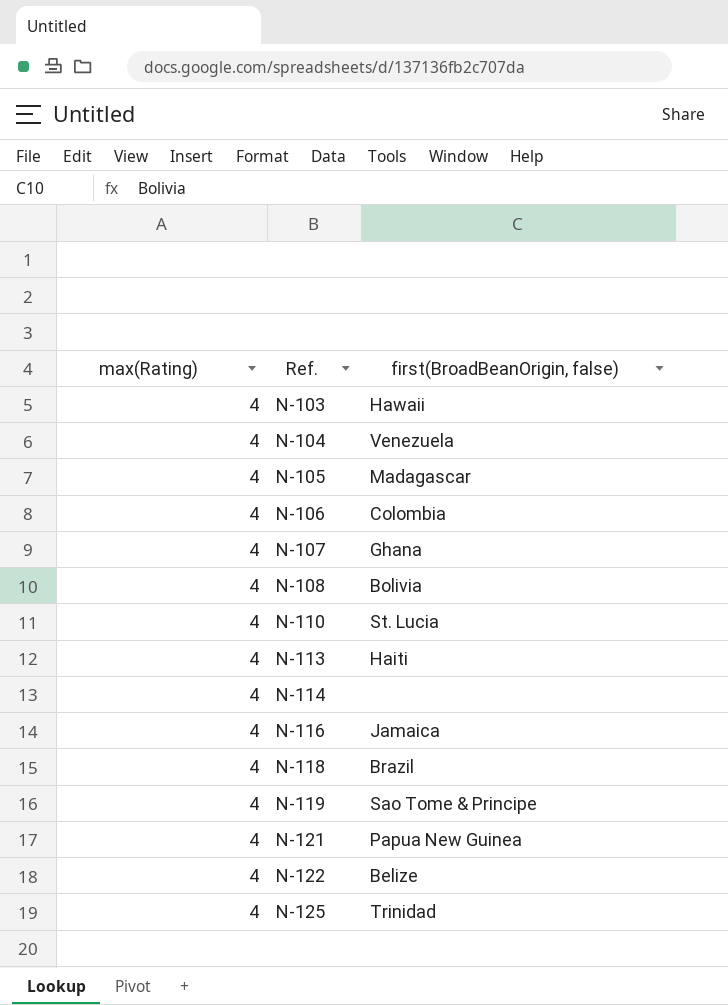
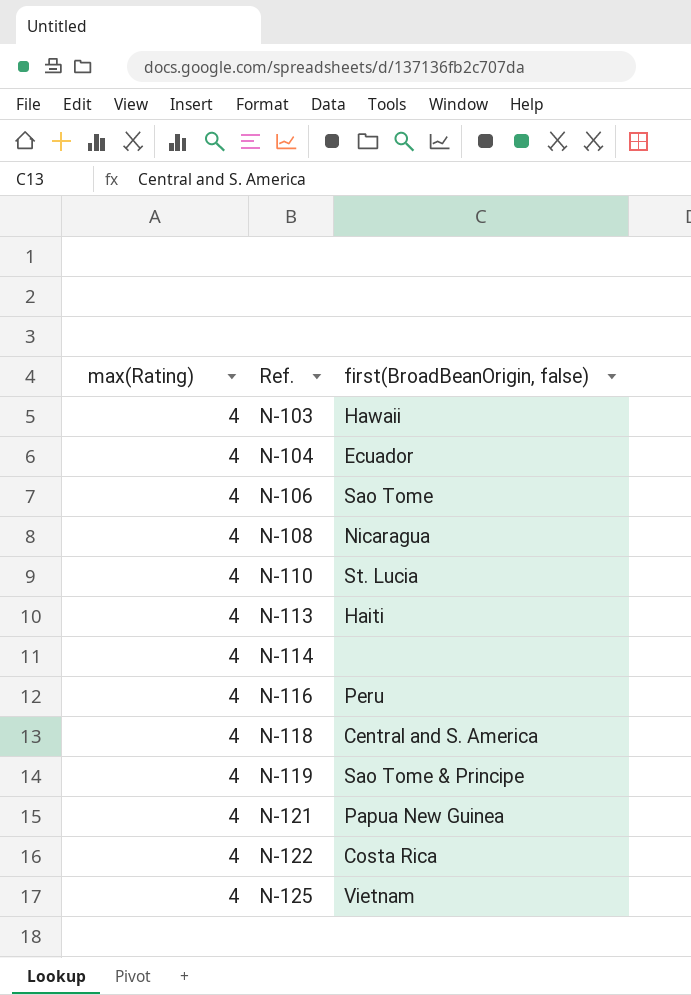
row N-105: 4 | Madagascar -> none
row N-107: 4 | Ghana -> none
N-104 | first(BroadBeanOrigin, false): Venezuela -> Ecuador
N-106 | first(BroadBeanOrigin, false): Colombia -> Sao Tome
N-108 | first(BroadBeanOrigin, false): Bolivia -> Nicaragua
N-116 | first(BroadBeanOrigin, false): Jamaica -> Peru
N-118 | first(BroadBeanOrigin, false): Brazil -> Central and S. America
N-122 | first(BroadBeanOrigin, false): Belize -> Costa Rica
N-125 | first(BroadBeanOrigin, false): Trinidad -> Vietnam

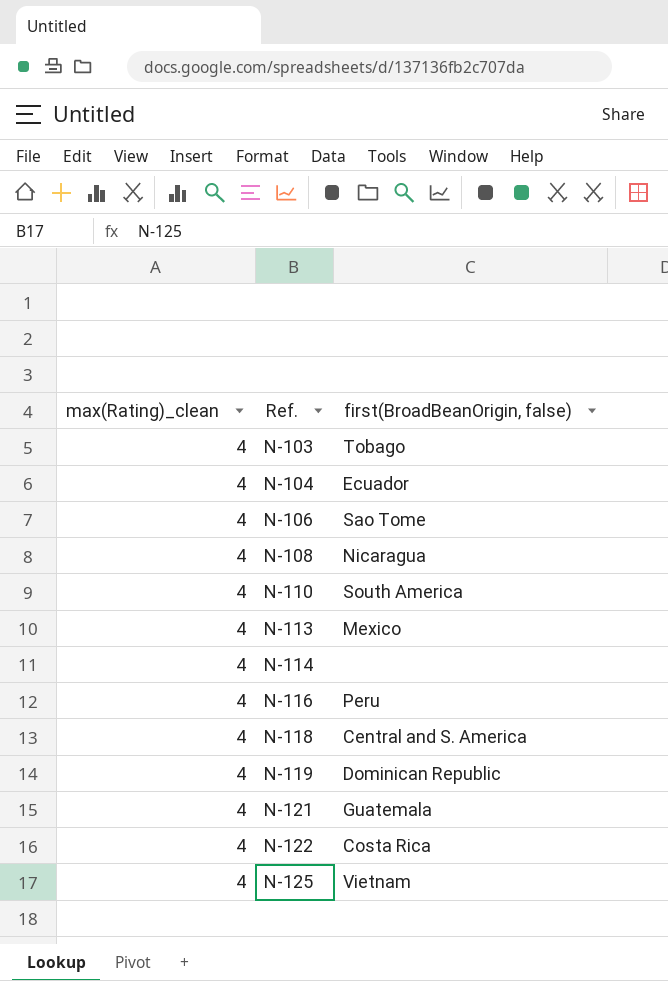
column name: max(Rating) -> max(Rating)_clean
N-103 | first(BroadBeanOrigin, false): Hawaii -> Tobago
N-110 | first(BroadBeanOrigin, false): St. Lucia -> South America
N-113 | first(BroadBeanOrigin, false): Haiti -> Mexico
N-119 | first(BroadBeanOrigin, false): Sao Tome & Principe -> Dominican Republic
N-121 | first(BroadBeanOrigin, false): Papua New Guinea -> Guatemala

